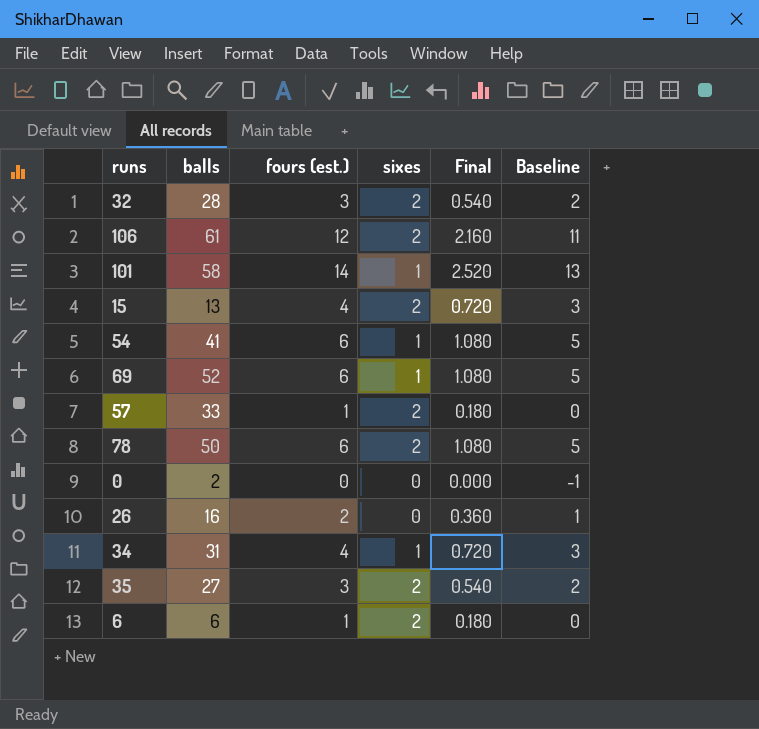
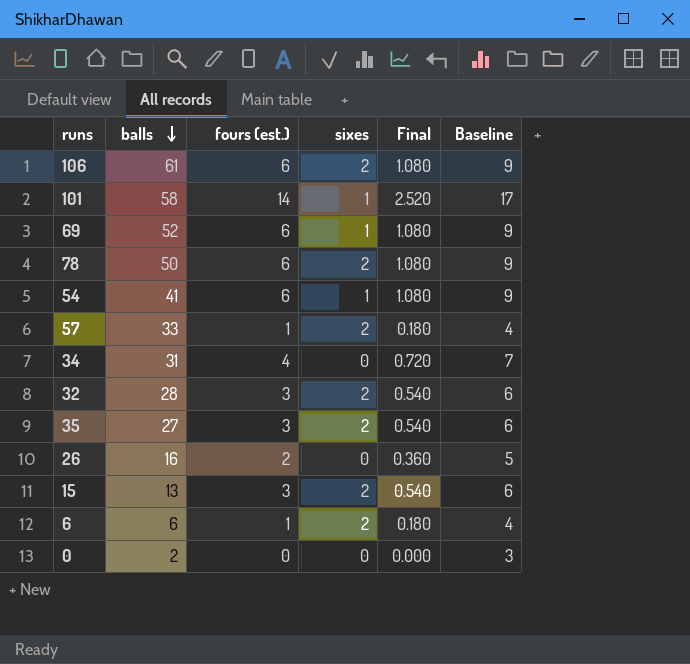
row order: none -> balls descending
column Baseline | formula: [fours (est.)] - 1 -> [fours (est.)] + 3
106 | fours (est.): 12 -> 6
106 | Final: 2.160 -> 1.080
34 | sixes: 1 -> 0
15 | fours (est.): 4 -> 3
15 | Final: 0.720 -> 0.540

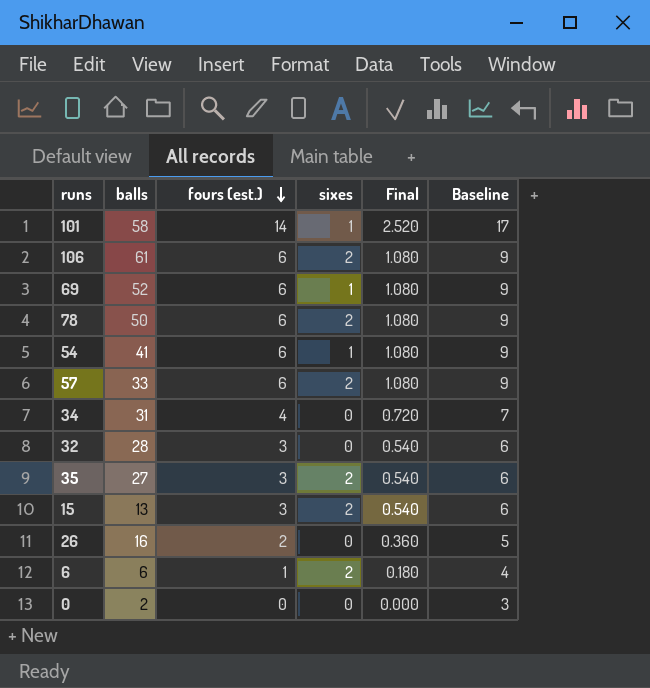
row order: balls descending -> fours (est.) descending
57 | fours (est.): 1 -> 6
57 | Final: 0.180 -> 1.080
57 | Baseline: 4 -> 9
32 | sixes: 2 -> 0

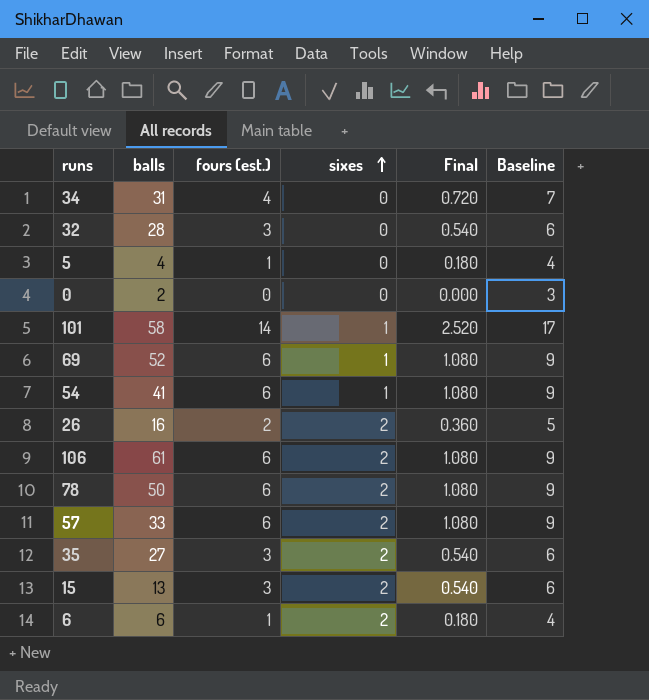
row order: fours (est.) descending -> sixes ascending
row 5: none -> 4 | 1 | 0 | 0.180 | 4
26 | sixes: 0 -> 2

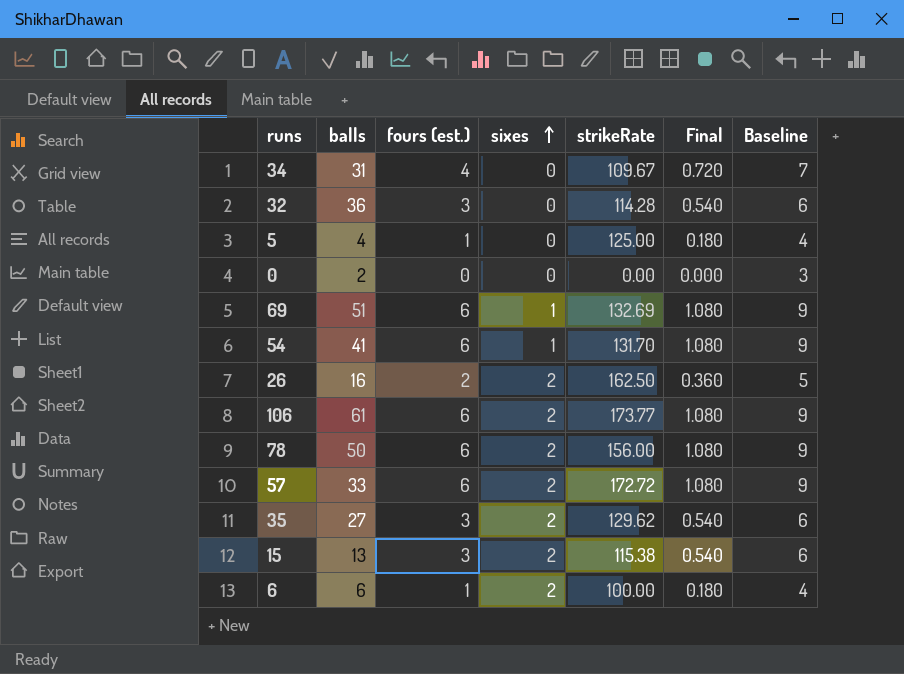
column strikeRate | position: none -> 5
row 101: 58 | 14 | 1 | 2.520 | 17 -> none
32 | balls: 28 -> 36
69 | balls: 52 -> 51

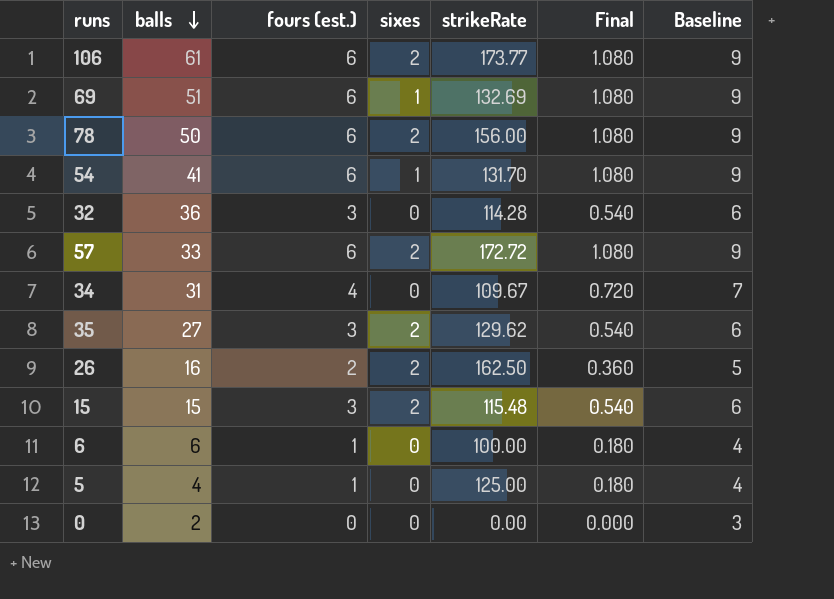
row order: sixes ascending -> balls descending
15 | balls: 13 -> 15
15 | strikeRate: 115.38 -> 115.48
6 | sixes: 2 -> 0

